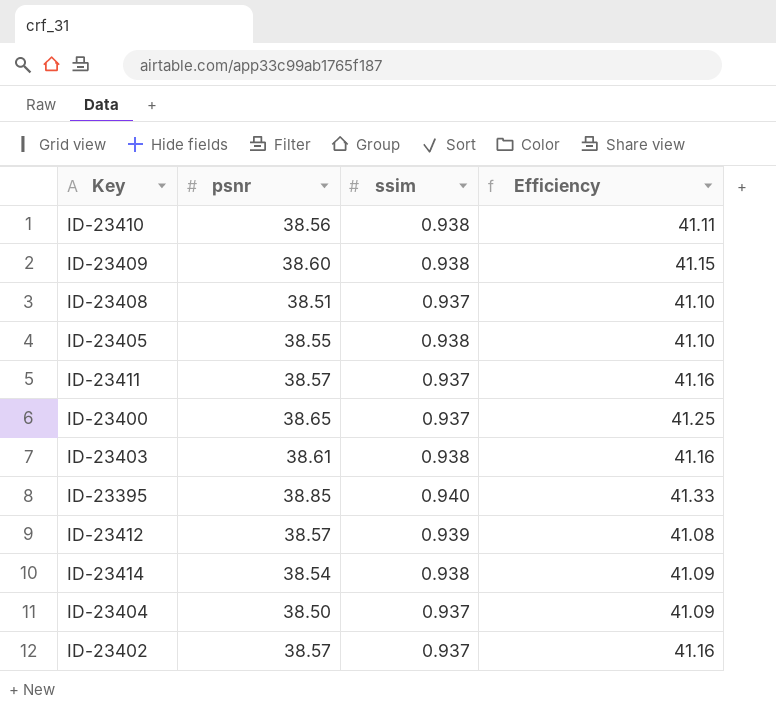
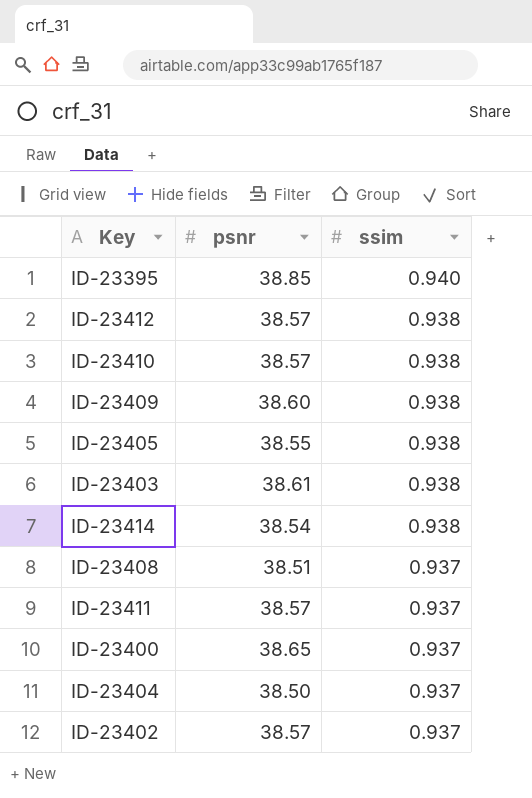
row order: none -> ssim descending
column Efficiency | formula: [psnr] / [ssim] -> none
ID-23412 | ssim: 0.939 -> 0.938
ID-23410 | psnr: 38.56 -> 38.57

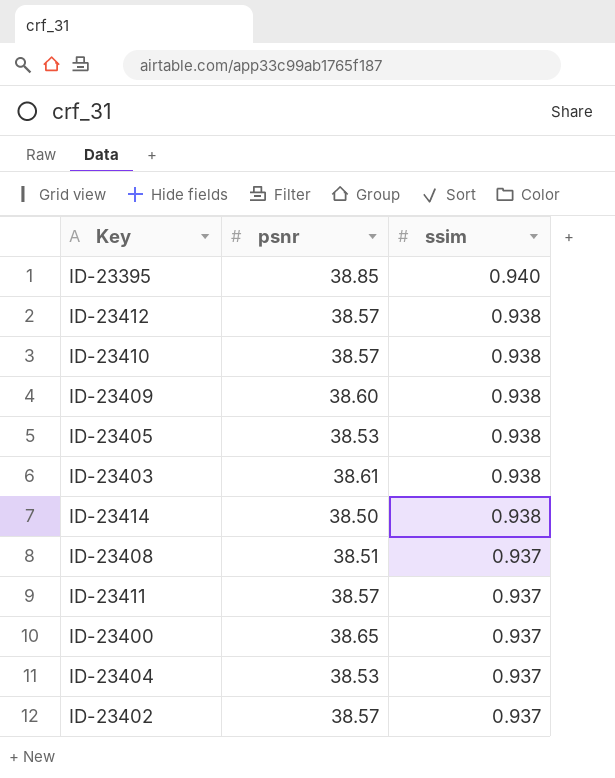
ID-23405 | psnr: 38.55 -> 38.53
ID-23414 | psnr: 38.54 -> 38.50
ID-23404 | psnr: 38.50 -> 38.53

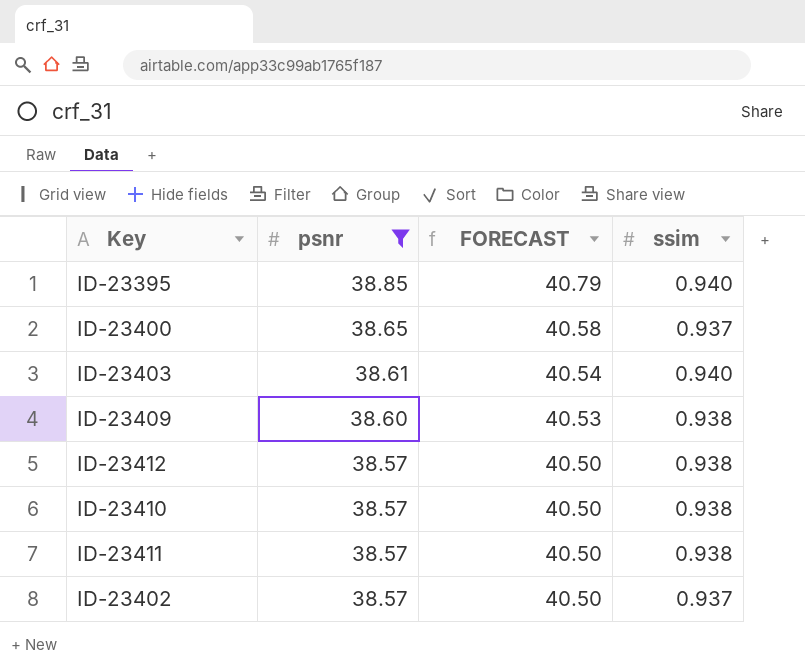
filter: none -> psnr >= 38.57
row order: ssim descending -> psnr descending
column FORECAST | formula: none -> [psnr] * 1.05
ID-23403 | ssim: 0.938 -> 0.940
ID-23411 | ssim: 0.937 -> 0.938

